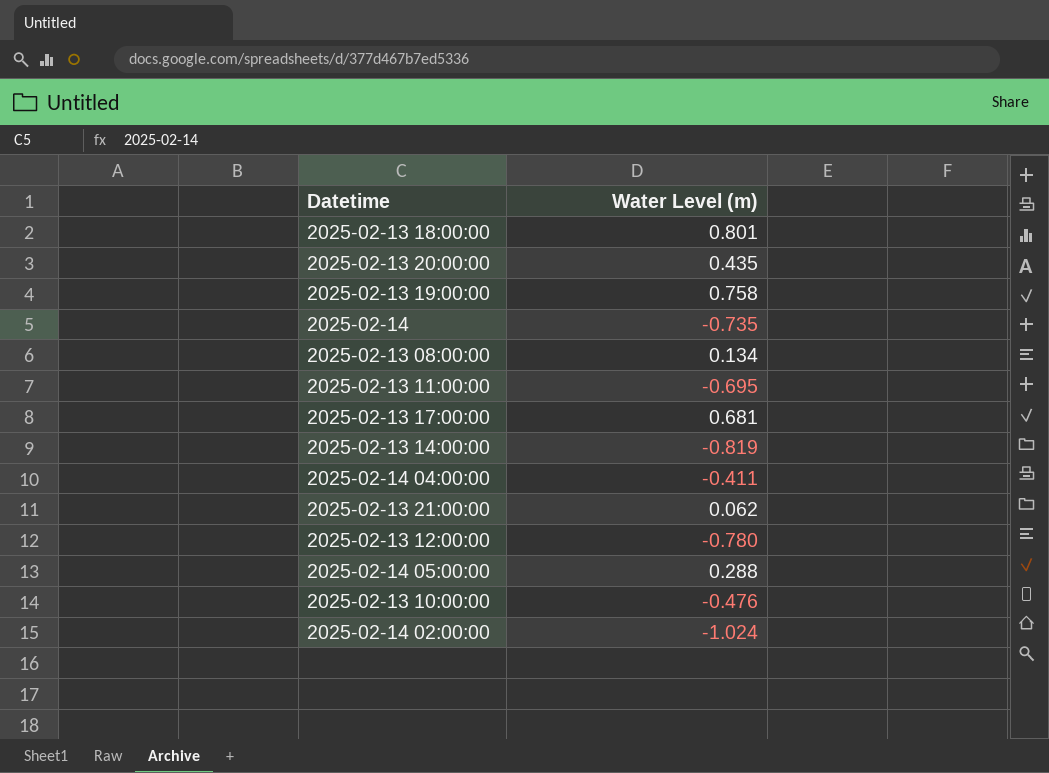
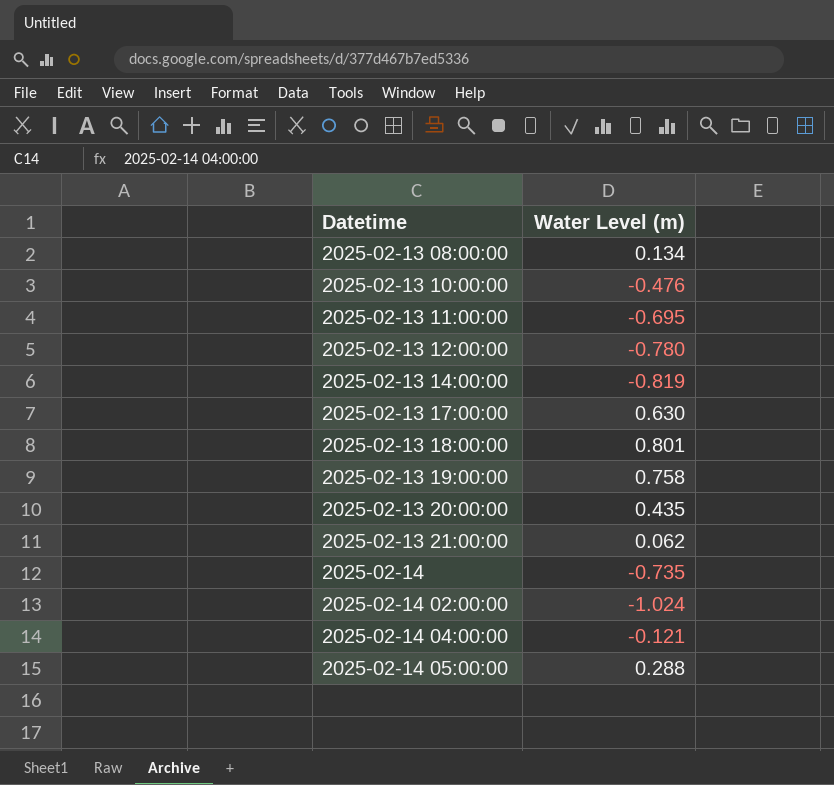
row order: none -> Datetime ascending
2025-02-13 17:00:00 | Water Level (m): 0.681 -> 0.630
2025-02-14 04:00:00 | Water Level (m): -0.411 -> -0.121

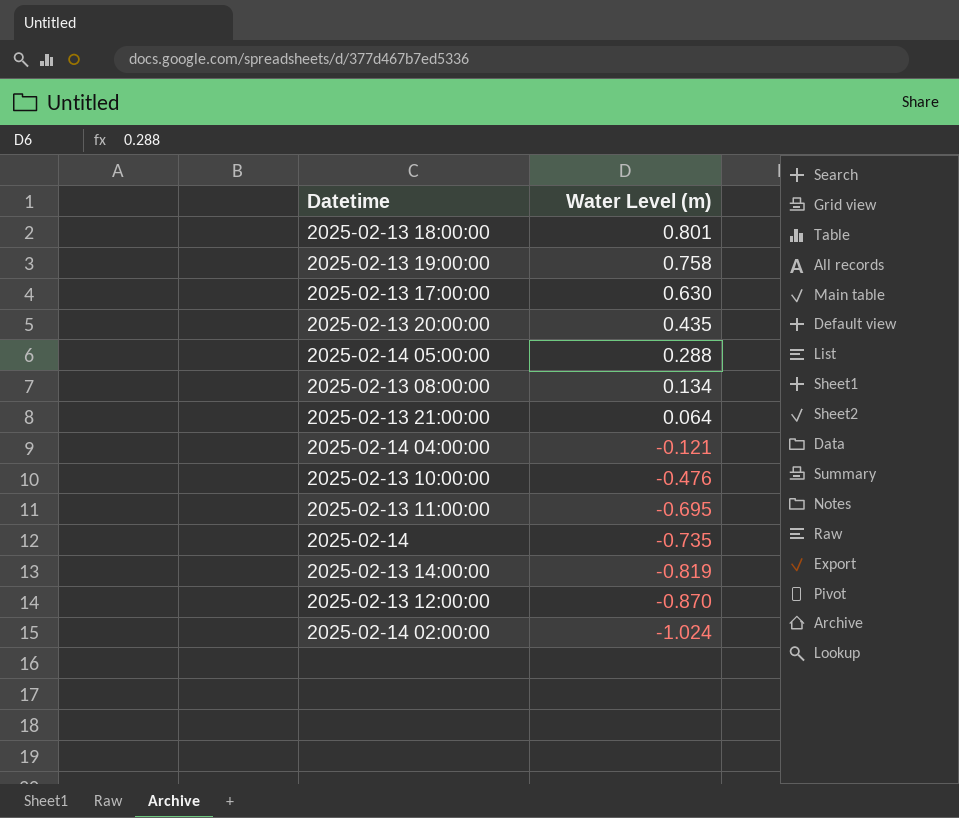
row order: Datetime ascending -> Water Level (m) descending
2025-02-13 21:00:00 | Water Level (m): 0.062 -> 0.064
2025-02-13 12:00:00 | Water Level (m): -0.780 -> -0.870

